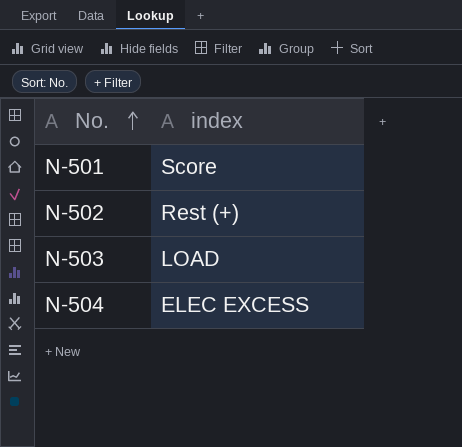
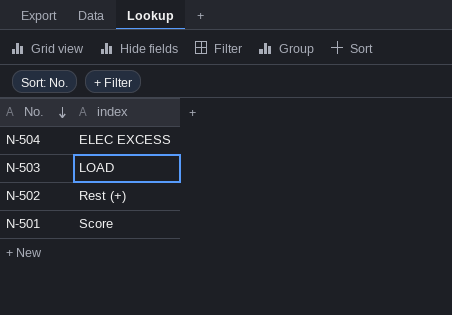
row order: No. ascending -> No. descending

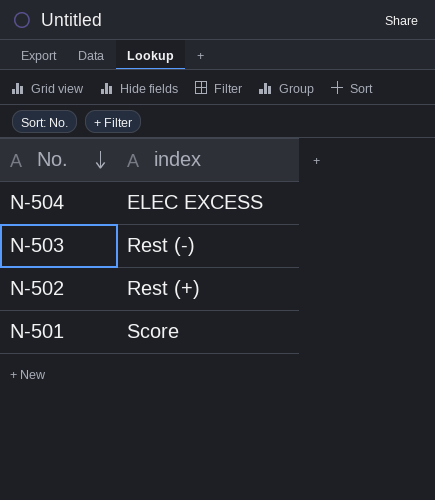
N-503 | index: LOAD -> Rest (-)

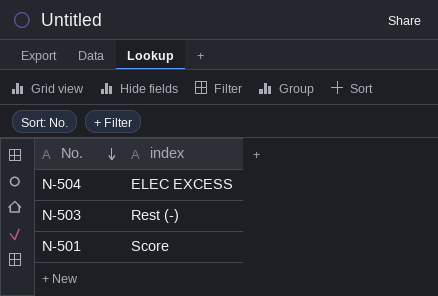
row N-502: Rest (+) -> none

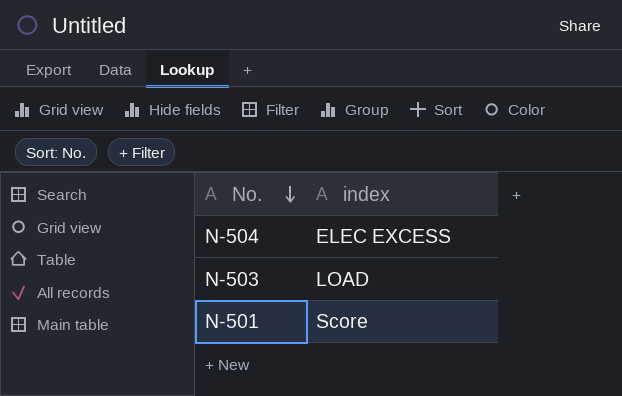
N-503 | index: Rest (-) -> LOAD

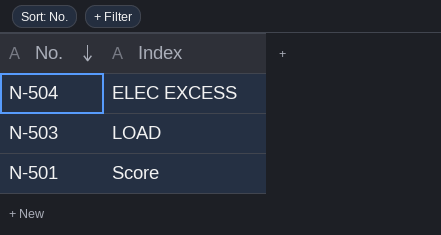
column name: index -> Index

